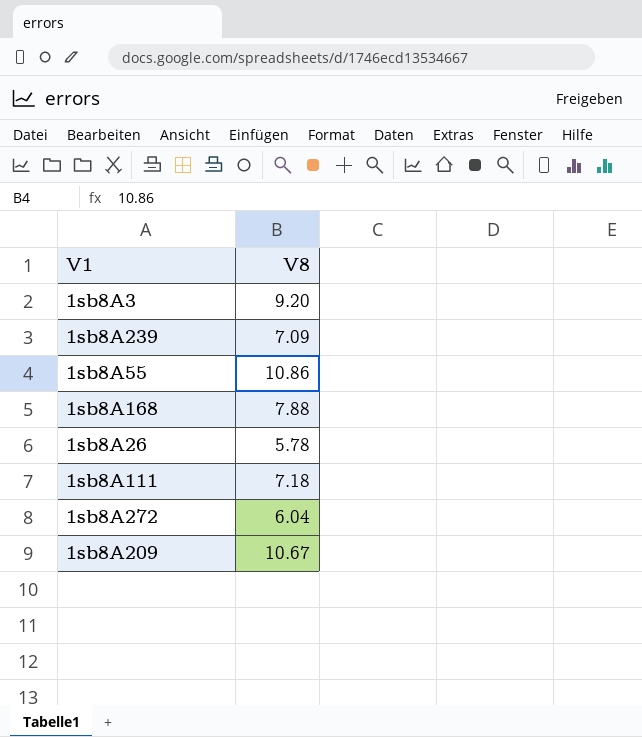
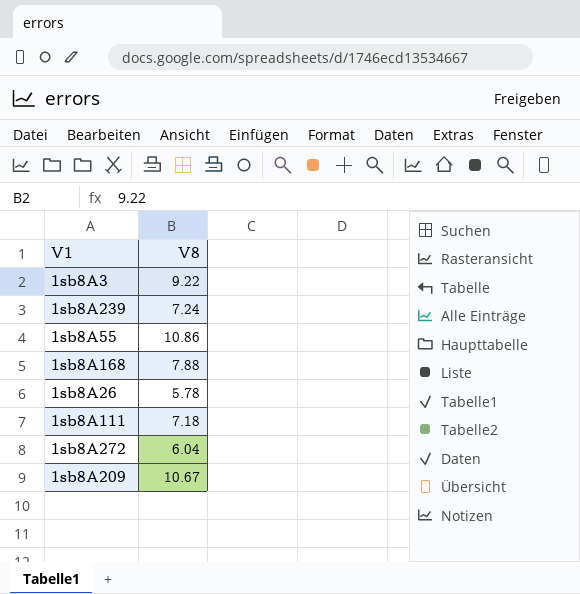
1sb8A3 | V8: 9.20 -> 9.22
1sb8A239 | V8: 7.09 -> 7.24

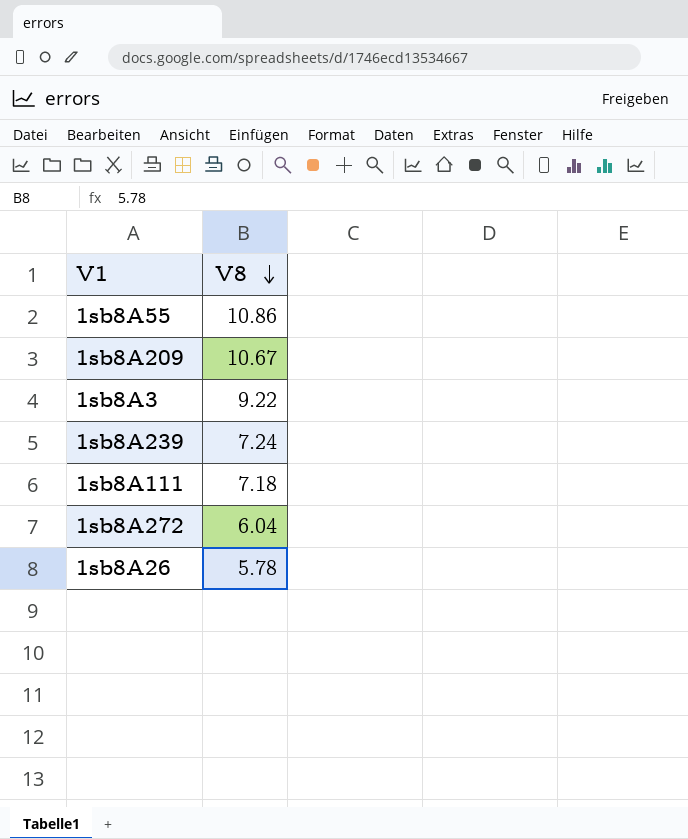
row order: none -> V8 descending
row 1sb8A168: 7.88 -> none

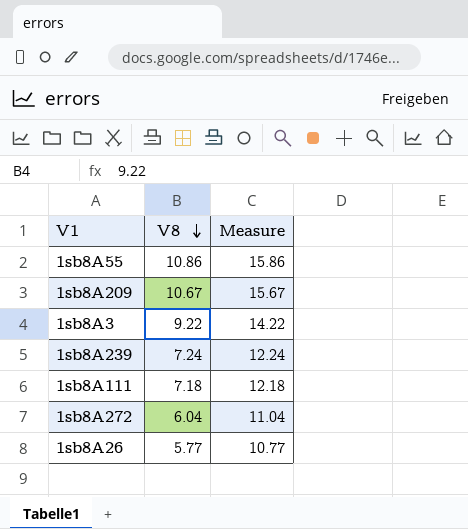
column Measure | formula: none -> [V8] + 5
1sb8A26 | V8: 5.78 -> 5.77

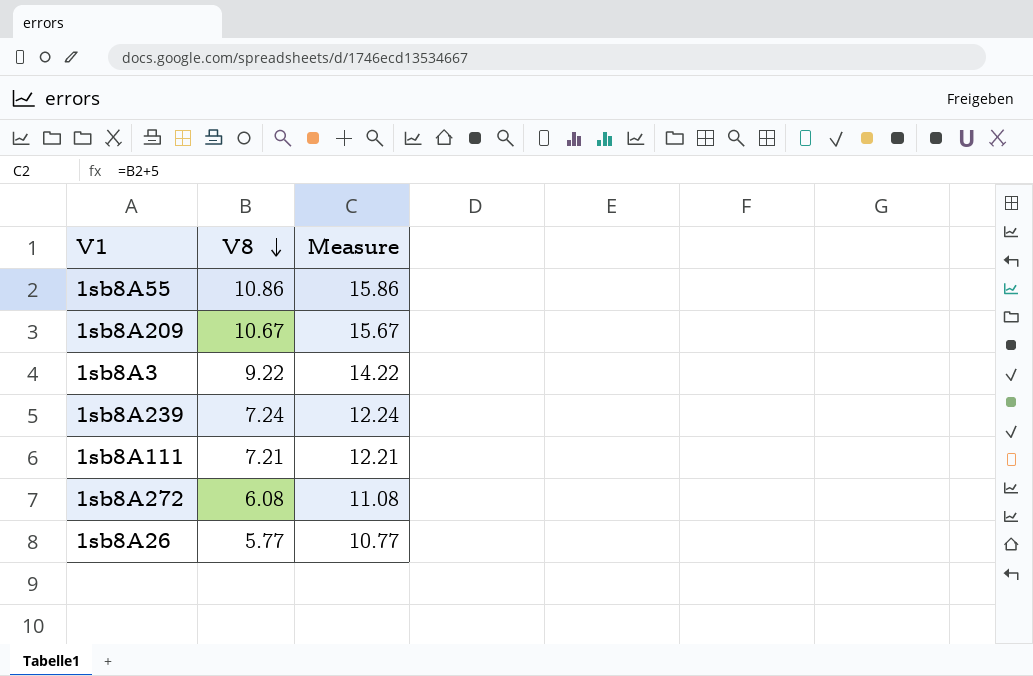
1sb8A111 | V8: 7.18 -> 7.21
1sb8A111 | Measure: 12.18 -> 12.21
1sb8A272 | V8: 6.04 -> 6.08
1sb8A272 | Measure: 11.04 -> 11.08

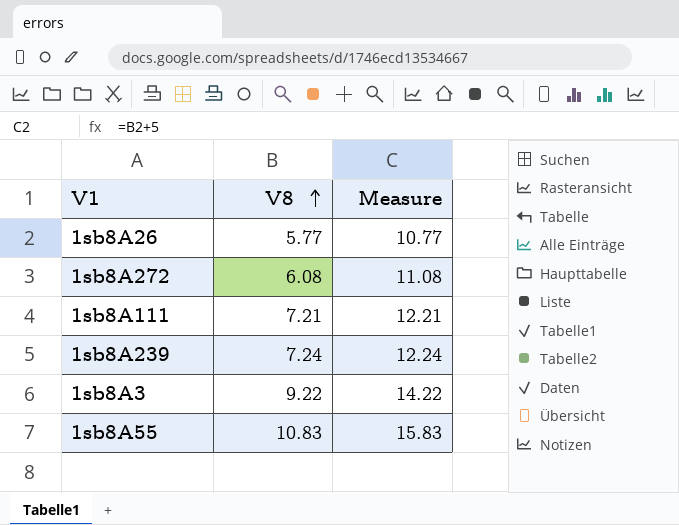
row order: V8 descending -> V8 ascending
row 1sb8A209: 10.67 | 15.67 -> none
1sb8A55 | V8: 10.86 -> 10.83
1sb8A55 | Measure: 15.86 -> 15.83

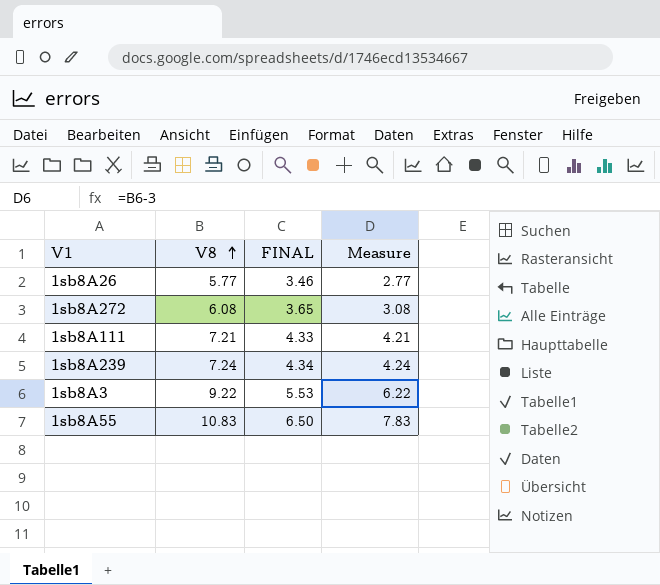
column FINAL | formula: none -> [V8] * 0.6
column Measure | formula: [V8] + 5 -> [V8] - 3

